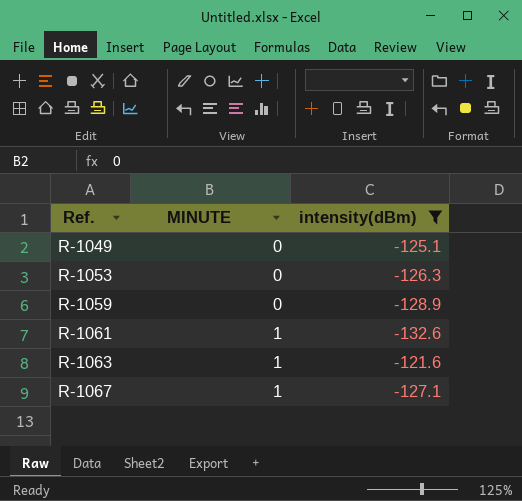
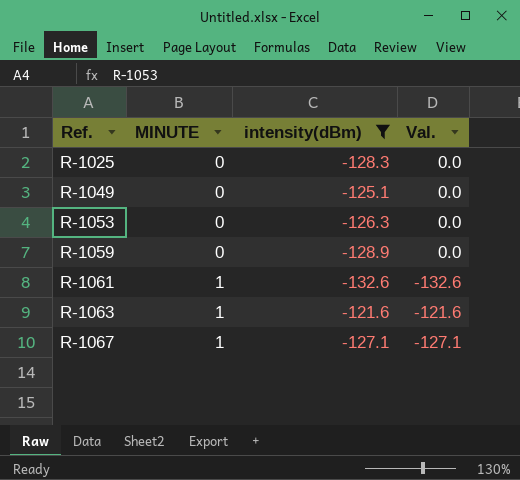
column Val. | formula: none -> [MINUTE] * [intensity(dBm)]
row R-1025: none -> 0 | -128.3 | 0.0

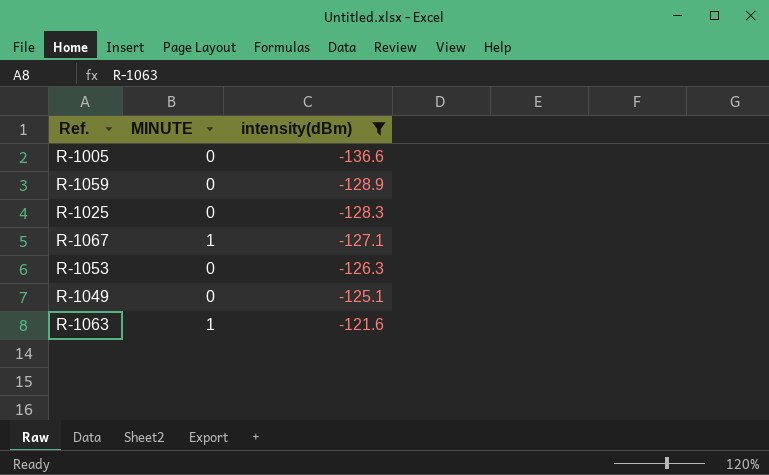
row order: Ref. ascending -> intensity(dBm) ascending
column Val. | formula: [MINUTE] * [intensity(dBm)] -> none
row R-1061: 1 | -132.6 | -132.6 -> none
row R-1005: none -> 0 | -136.6

